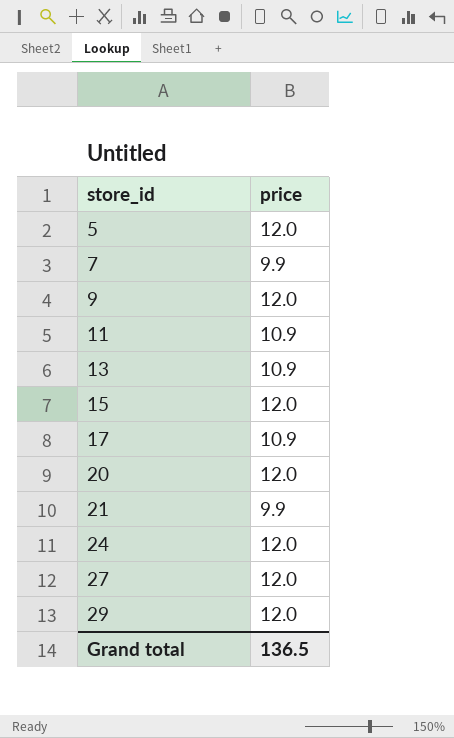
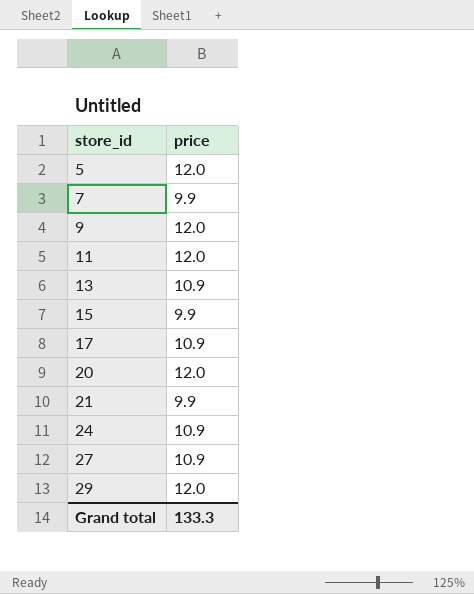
11 | price: 10.9 -> 12.0
15 | price: 12.0 -> 9.9
24 | price: 12.0 -> 10.9
27 | price: 12.0 -> 10.9
Grand total | price: 136.5 -> 133.3

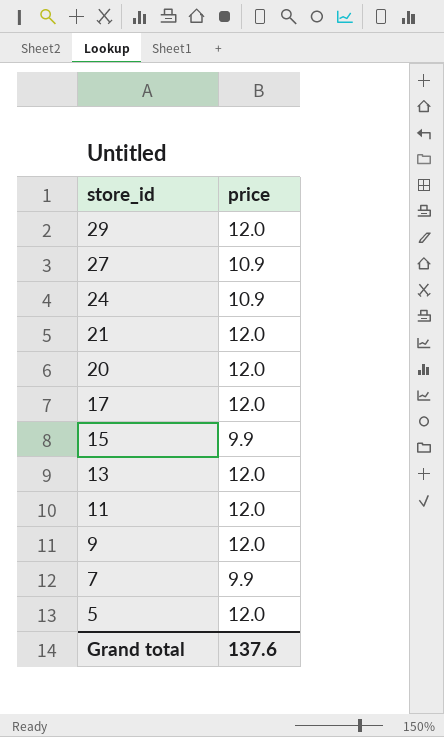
row order: store_id ascending -> store_id descending
21 | price: 9.9 -> 12.0
17 | price: 10.9 -> 12.0
13 | price: 10.9 -> 12.0
Grand total | price: 133.3 -> 137.6

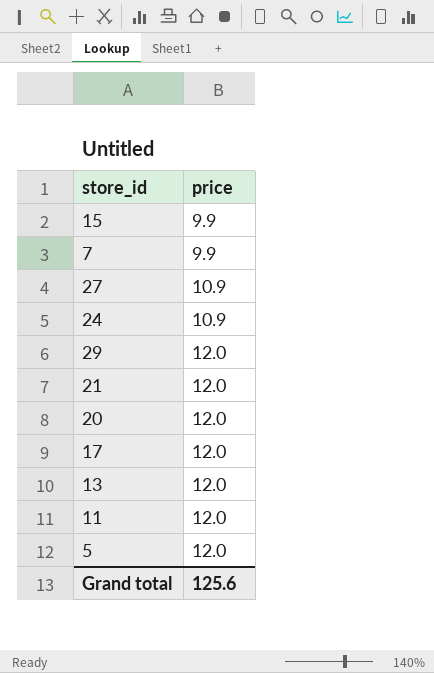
row order: store_id descending -> price ascending
row 9: 12.0 -> none
Grand total | price: 137.6 -> 125.6

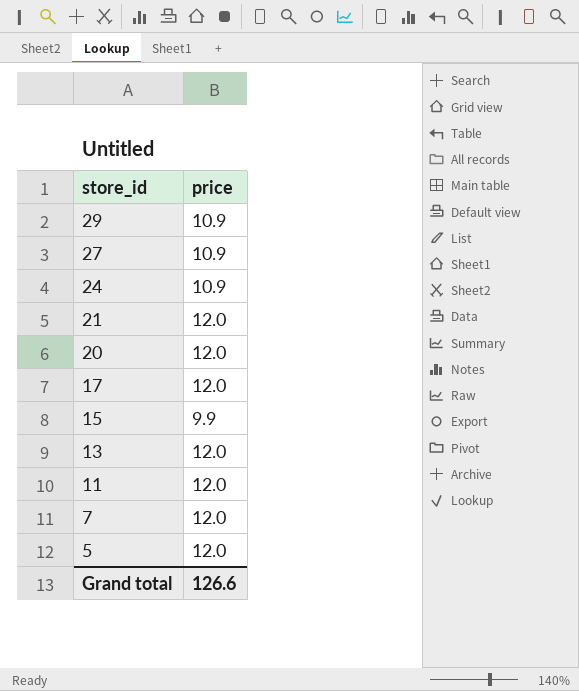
row order: price ascending -> store_id descending
29 | price: 12.0 -> 10.9
7 | price: 9.9 -> 12.0
Grand total | price: 125.6 -> 126.6

